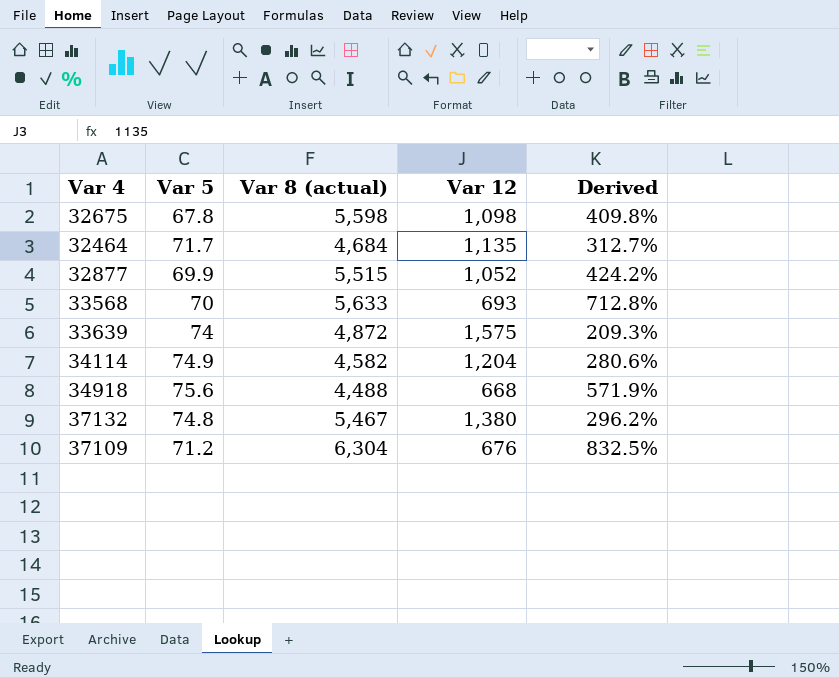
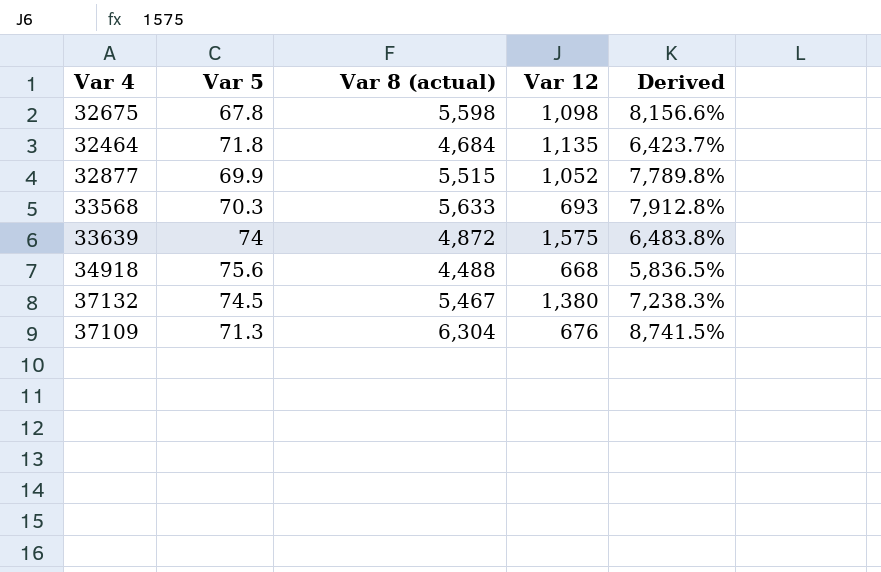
column Derived | formula: ([Var 8 (actual)] - [Var 12]) / [Var 12] -> ([Var 8 (actual)] - [Var 5]) / [Var 5]
row 34114: 74.9 | 4,582 | 1,204 | 280.6% -> none
32464 | Var 5: 71.7 -> 71.8
33568 | Var 5: 70 -> 70.3
37132 | Var 5: 74.8 -> 74.5
37109 | Var 5: 71.2 -> 71.3

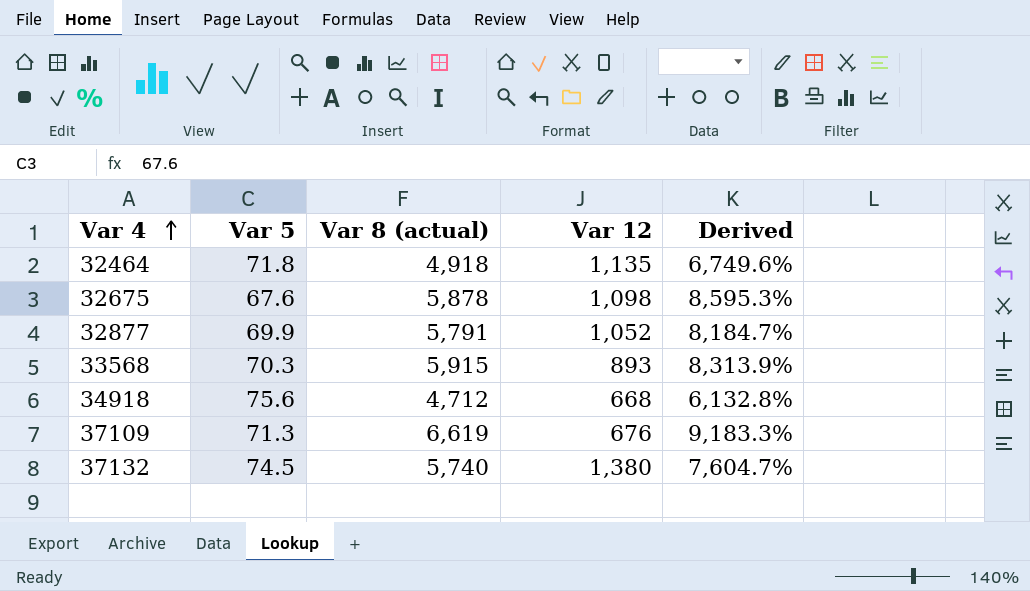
row order: none -> Var 4 ascending
row 33639: 74 | 4,872 | 1,575 | 6,483.8% -> none
32464 | Var 8 (actual): 4,684 -> 4,918
32464 | Derived: 6,423.7% -> 6,749.6%
32675 | Var 5: 67.8 -> 67.6
32675 | Var 8 (actual): 5,598 -> 5,878
32675 | Derived: 8,156.6% -> 8,595.3%
32877 | Var 8 (actual): 5,515 -> 5,791
32877 | Derived: 7,789.8% -> 8,184.7%
33568 | Var 8 (actual): 5,633 -> 5,915
33568 | Var 12: 693 -> 893
33568 | Derived: 7,912.8% -> 8,313.9%
34918 | Var 8 (actual): 4,488 -> 4,712
34918 | Derived: 5,836.5% -> 6,132.8%
37109 | Var 8 (actual): 6,304 -> 6,619
37109 | Derived: 8,741.5% -> 9,183.3%
37132 | Var 8 (actual): 5,467 -> 5,740
37132 | Derived: 7,238.3% -> 7,604.7%

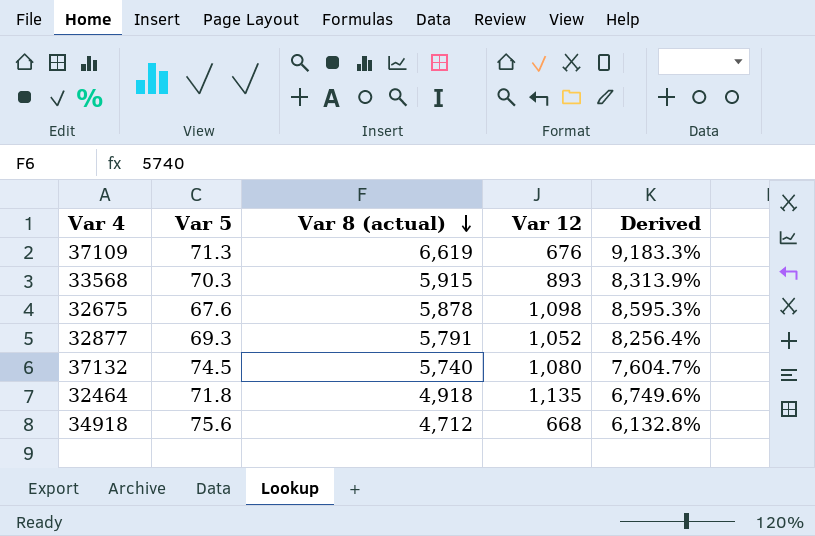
row order: Var 4 ascending -> Var 8 (actual) descending
32877 | Var 5: 69.9 -> 69.3
32877 | Derived: 8,184.7% -> 8,256.4%
37132 | Var 12: 1,380 -> 1,080

